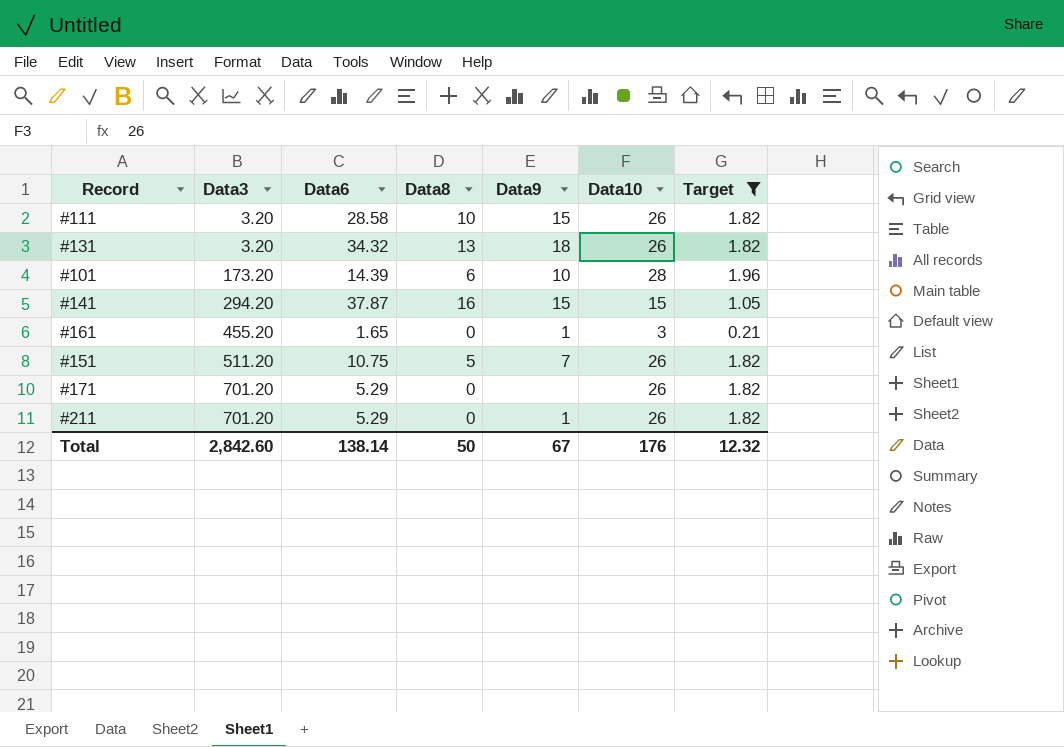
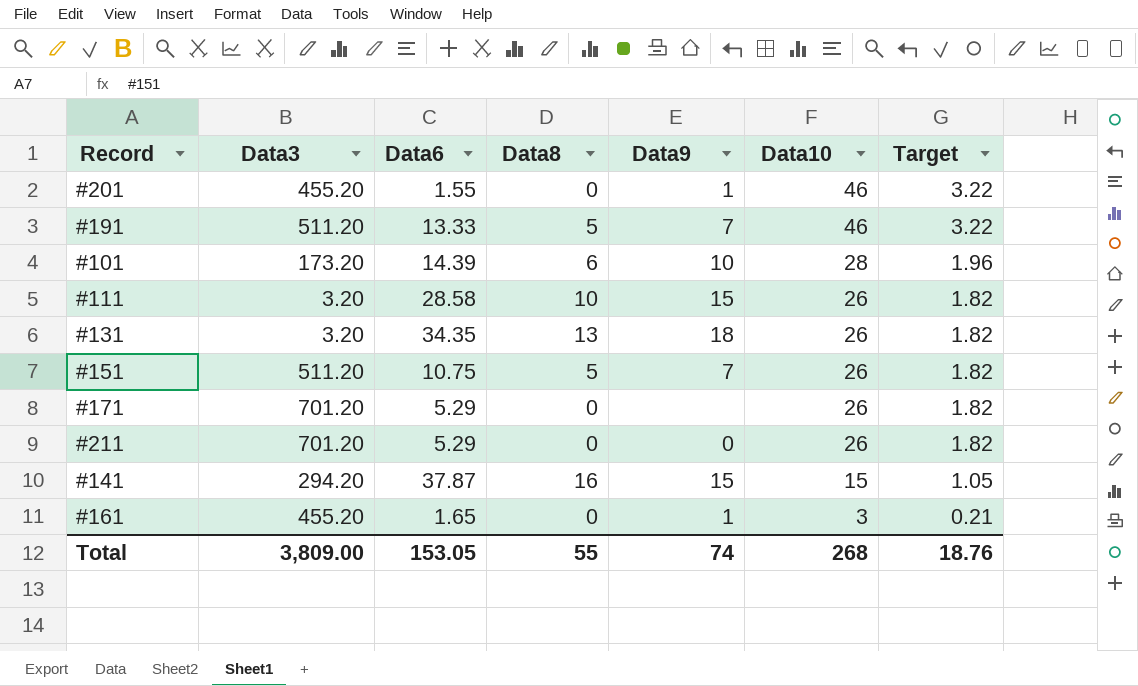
filter: Target != 3.22 -> none
row order: Data3 ascending -> Data10 descending
#131 | Data6: 34.32 -> 34.35
#211 | Data9: 1 -> 0
Total | Data3: 2,842.60 -> 3,809.00
Total | Data6: 138.14 -> 153.05
Total | Data8: 50 -> 55
Total | Data9: 67 -> 74
Total | Data10: 176 -> 268
Total | Target: 12.32 -> 18.76

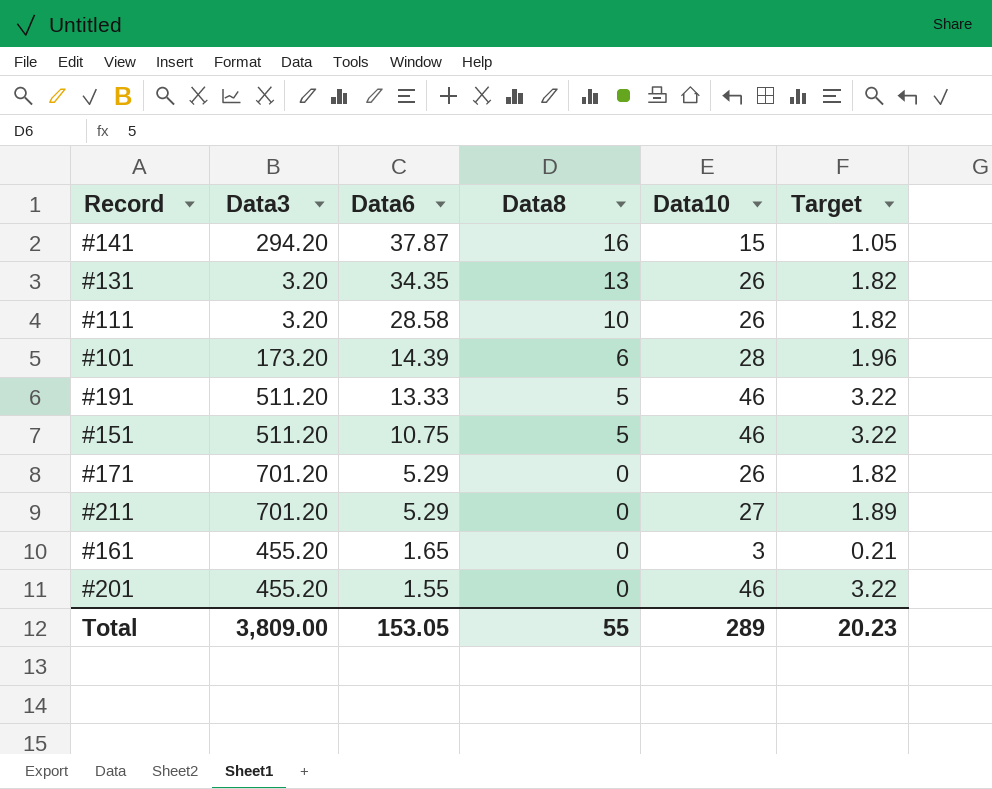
row order: Data10 descending -> Data6 descending
column Data9 | position: 5 -> none
#151 | Data10: 26 -> 46
#151 | Target: 1.82 -> 3.22
#211 | Data10: 26 -> 27
#211 | Target: 1.82 -> 1.89
Total | Data10: 268 -> 289
Total | Target: 18.76 -> 20.23

